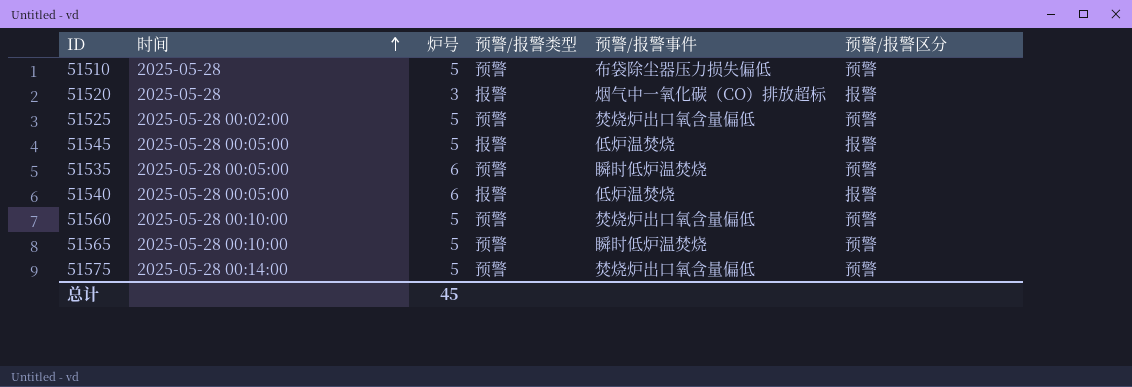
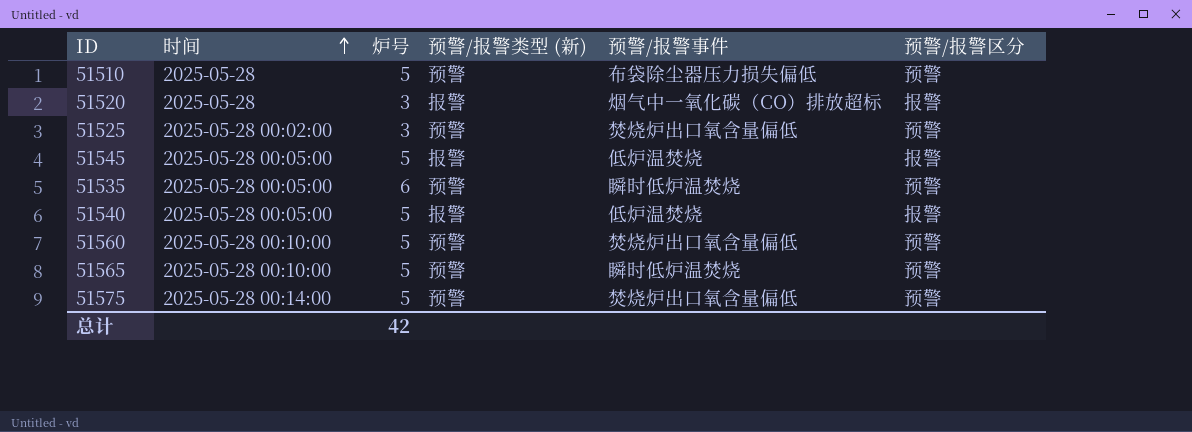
column name: 预警/报警类型 -> 预警/报警类型 (新)
51525 | 炉号: 5 -> 3
51540 | 炉号: 6 -> 5
总计 | 炉号: 45 -> 42

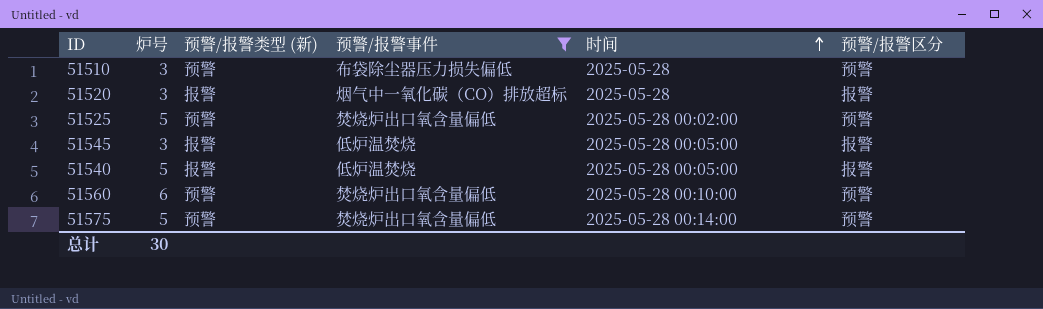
filter: none -> 预警/报警事件 != 瞬时低炉温焚烧
column 时间 | position: 2 -> 5
51510 | 炉号: 5 -> 3
51525 | 炉号: 3 -> 5
51545 | 炉号: 5 -> 3
51560 | 炉号: 5 -> 6
总计 | 炉号: 42 -> 30

